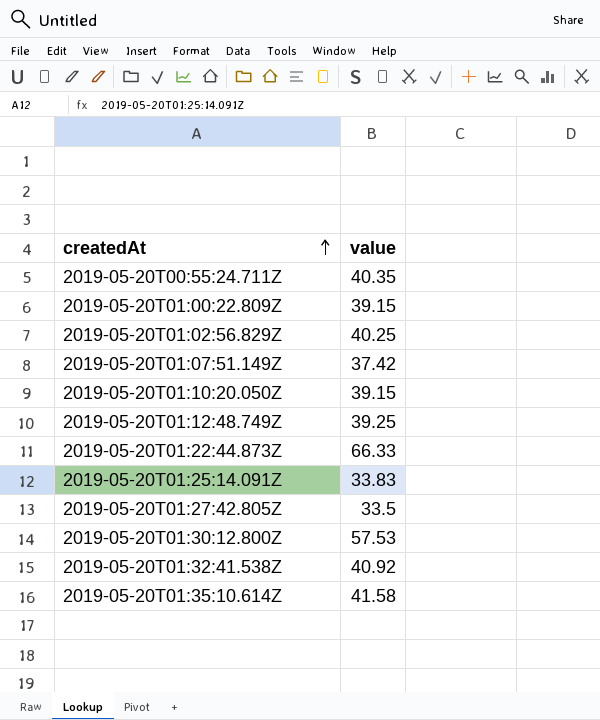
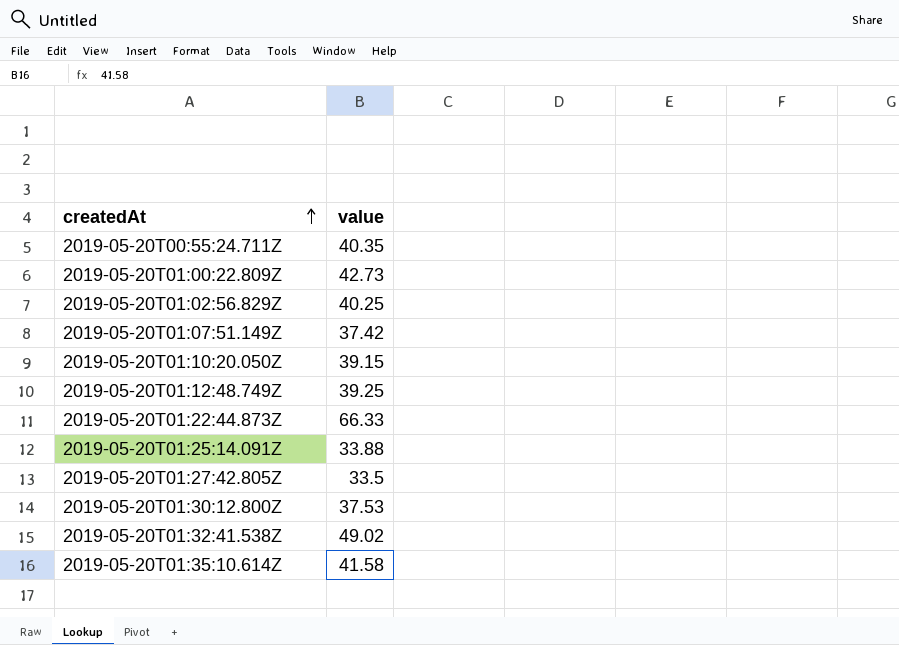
2019-05-20T01:00:22.809Z | value: 39.15 -> 42.73
2019-05-20T01:25:14.091Z | value: 33.83 -> 33.88
2019-05-20T01:30:12.800Z | value: 57.53 -> 37.53
2019-05-20T01:32:41.538Z | value: 40.92 -> 49.02

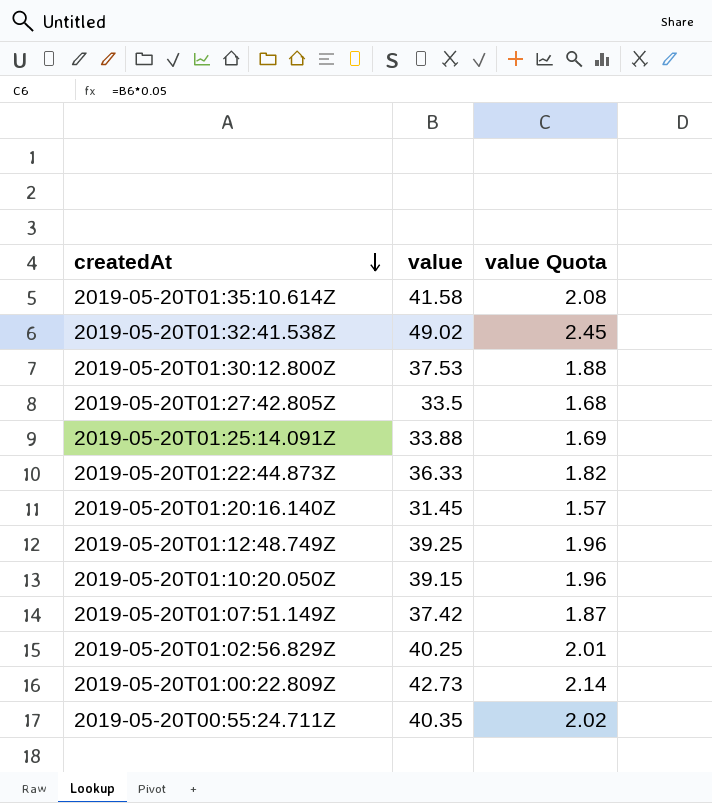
row order: createdAt ascending -> createdAt descending
column value Quota | formula: none -> [value] * 0.05
2019-05-20T01:22:44.873Z | value: 66.33 -> 36.33
row 2019-05-20T01:20:16.140Z: none -> 31.45 | 1.57

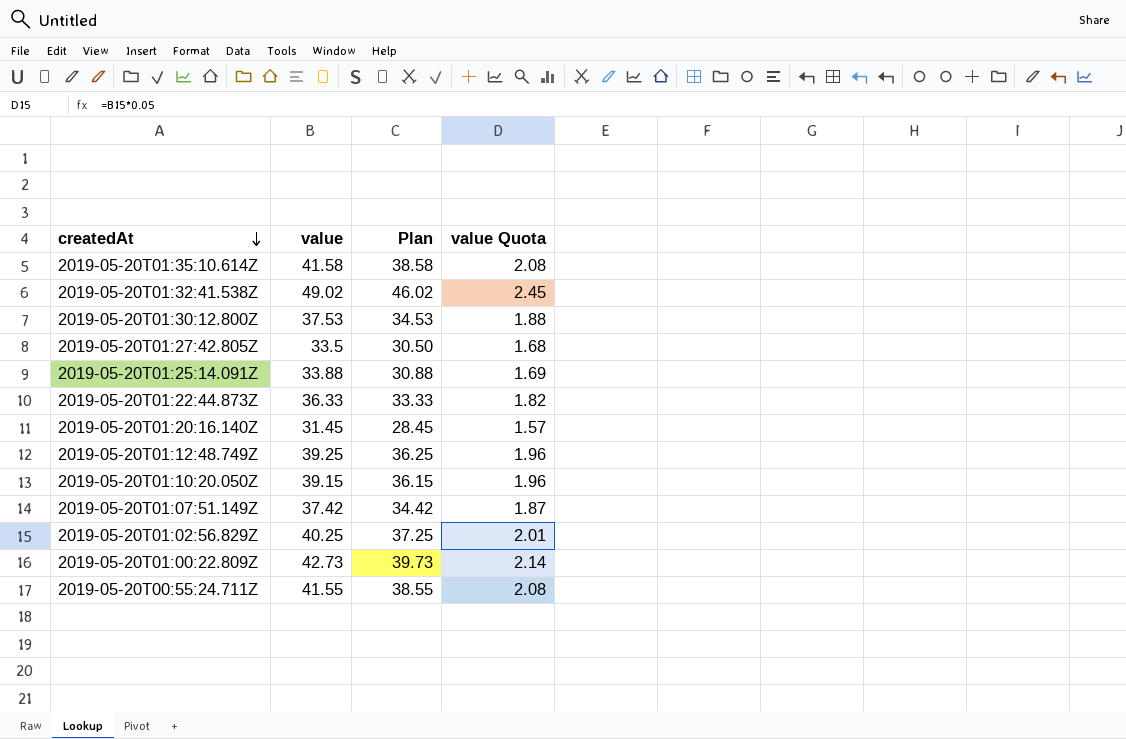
column Plan | formula: none -> [value] - 3
2019-05-20T00:55:24.711Z | value: 40.35 -> 41.55
2019-05-20T00:55:24.711Z | value Quota: 2.02 -> 2.08

